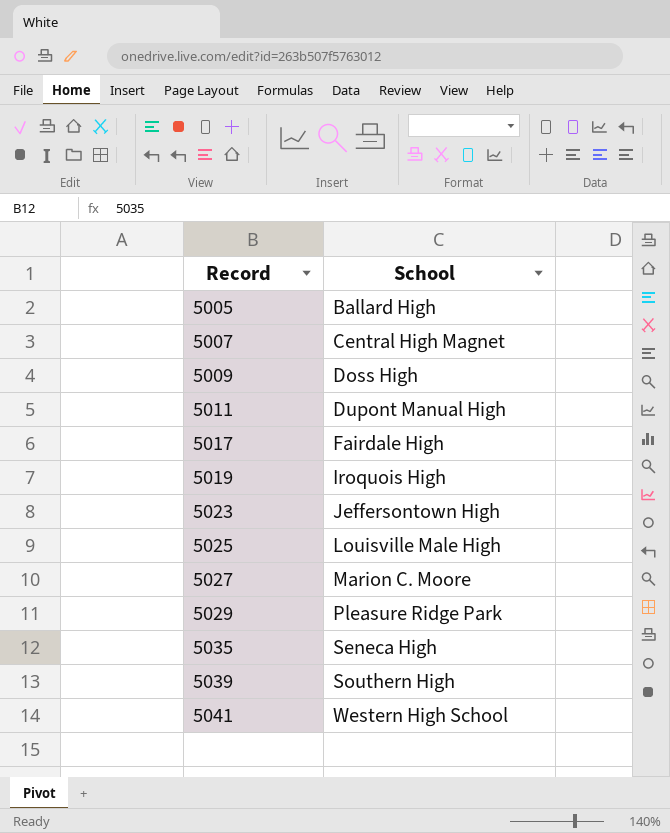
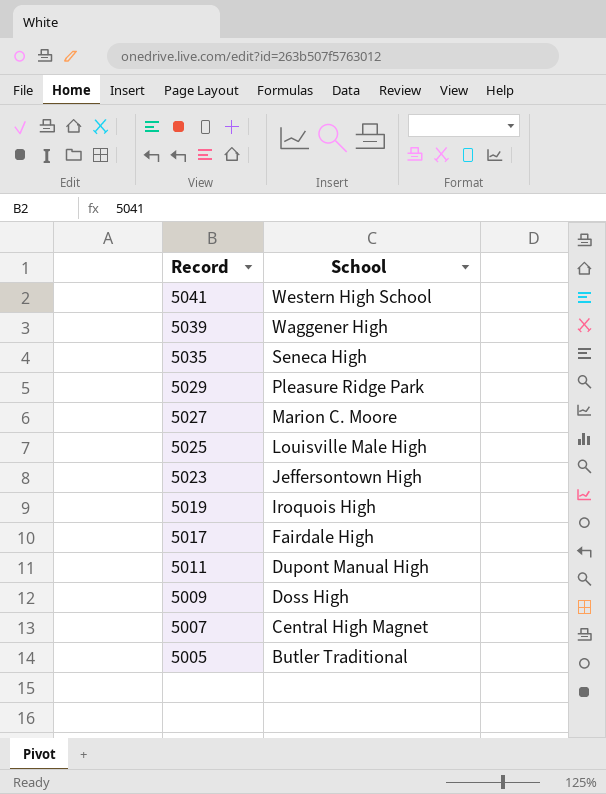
row order: Record ascending -> Record descending
5039 | School: Southern High -> Waggener High
5005 | School: Ballard High -> Butler Traditional

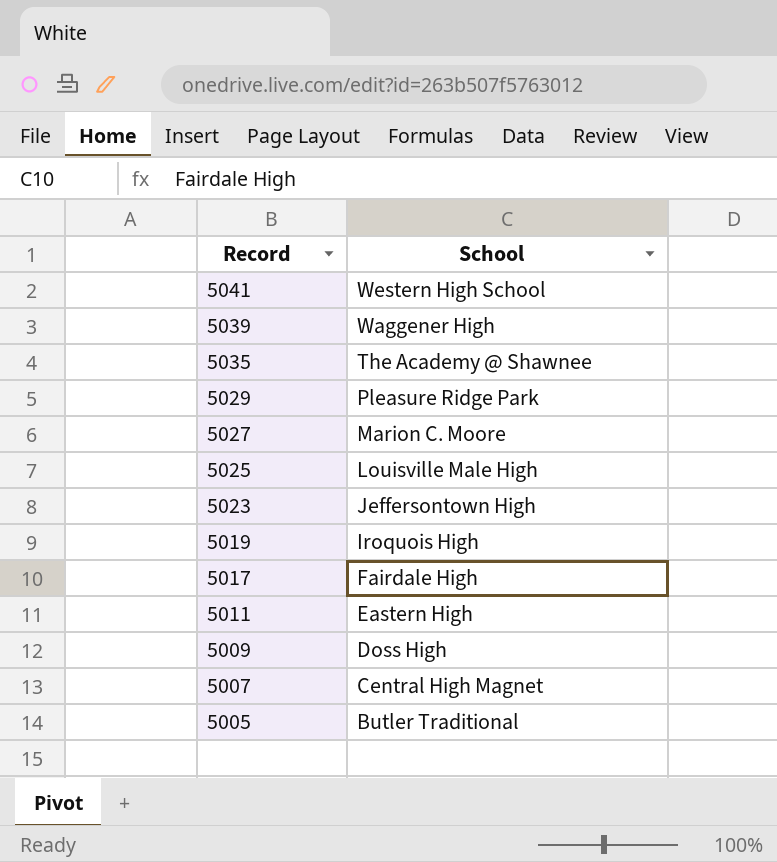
5035 | School: Seneca High -> The Academy @ Shawnee
5011 | School: Dupont Manual High -> Eastern High

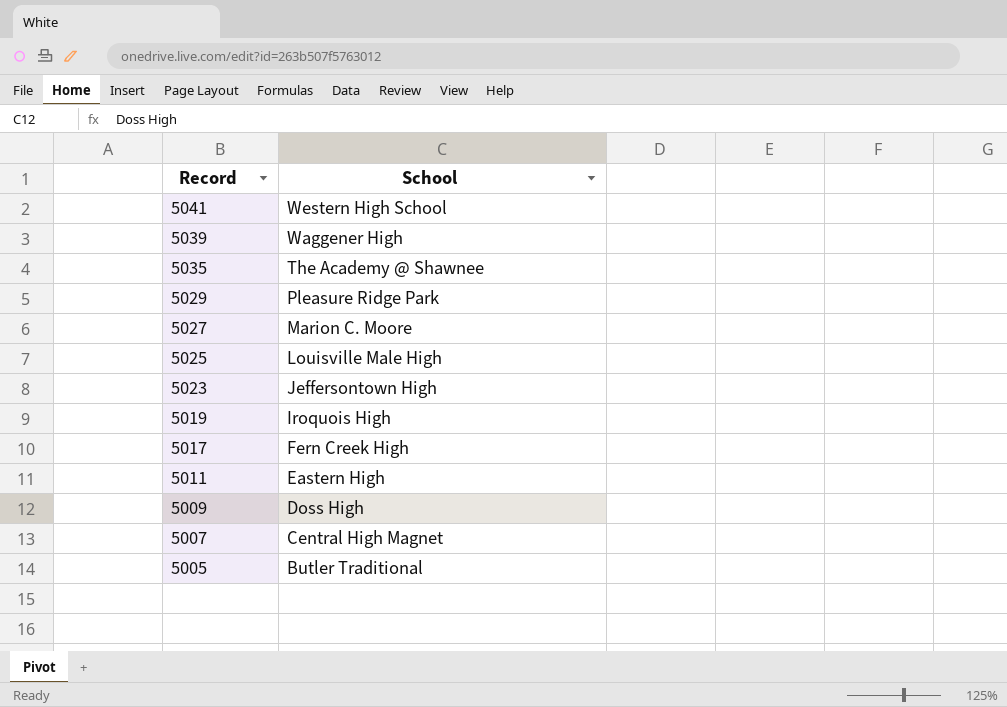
5017 | School: Fairdale High -> Fern Creek High

